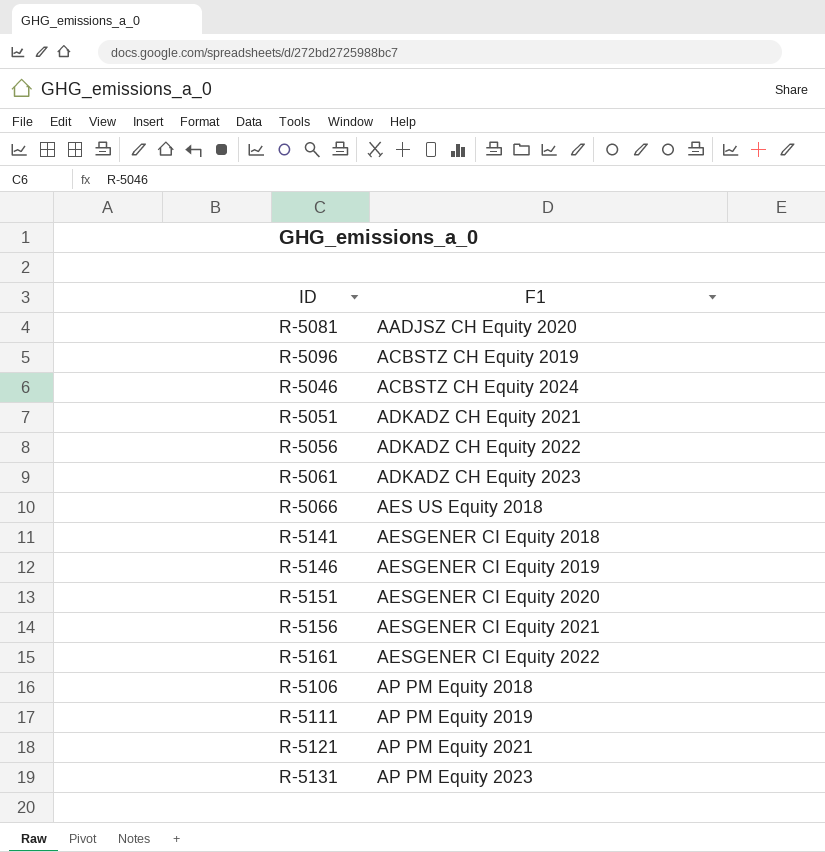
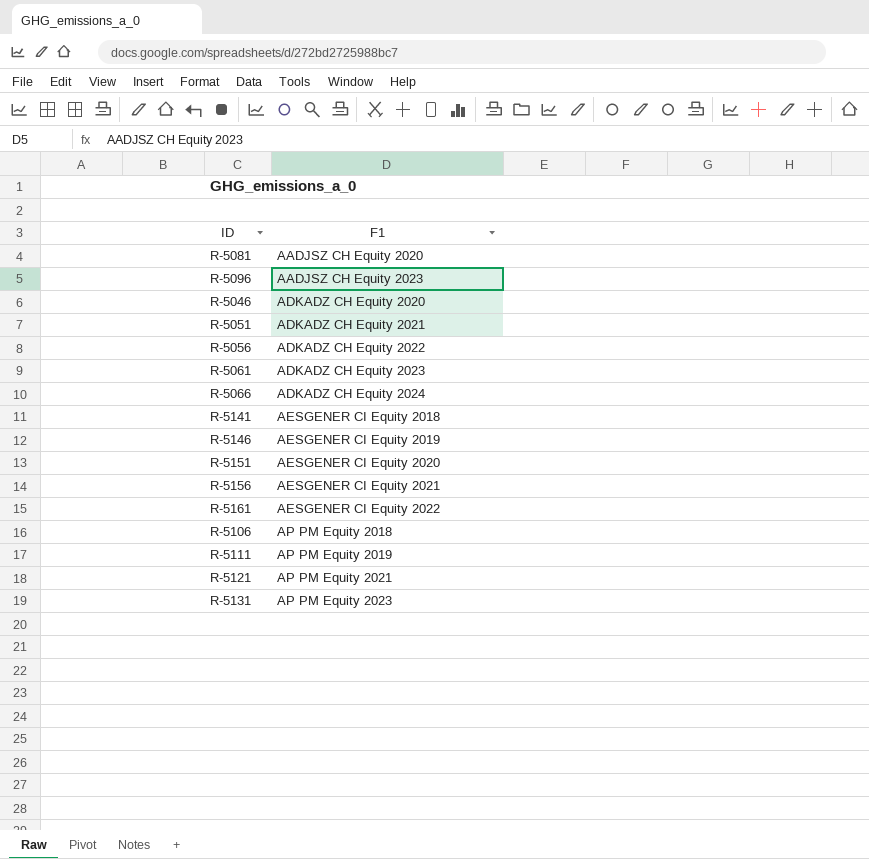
R-5096 | F1: ACBSTZ CH Equity 2019 -> AADJSZ CH Equity 2023
R-5046 | F1: ACBSTZ CH Equity 2024 -> ADKADZ CH Equity 2020
R-5066 | F1: AES US Equity 2018 -> ADKADZ CH Equity 2024

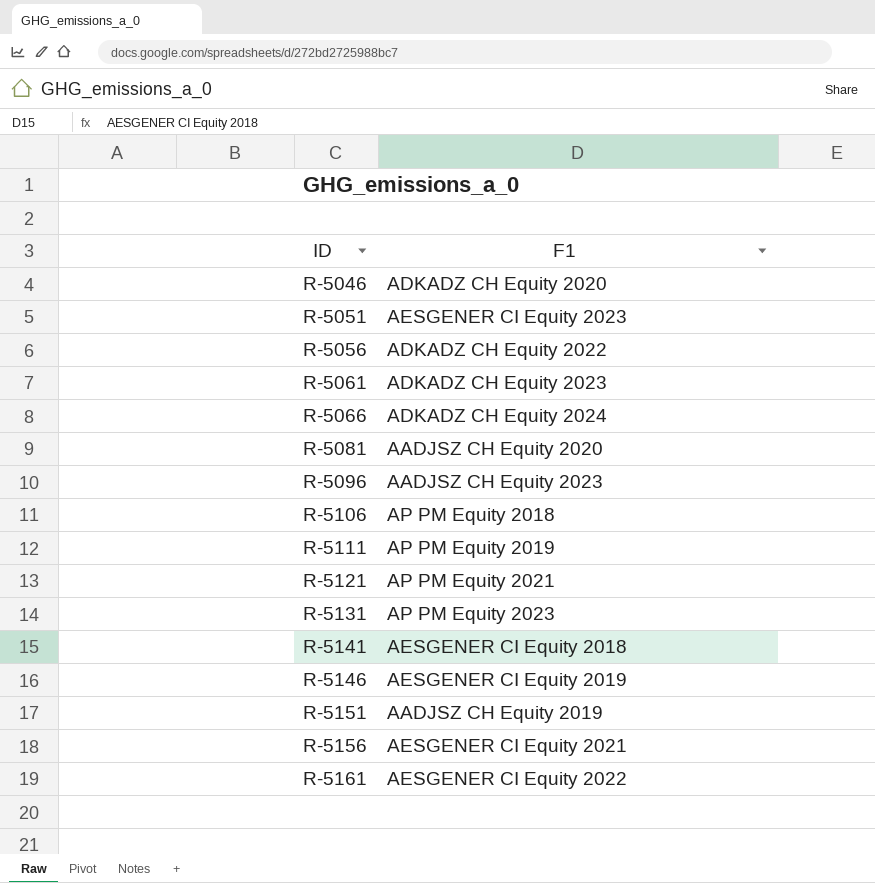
row order: F1 ascending -> ID ascending
R-5051 | F1: ADKADZ CH Equity 2021 -> AESGENER CI Equity 2023
R-5151 | F1: AESGENER CI Equity 2020 -> AADJSZ CH Equity 2019

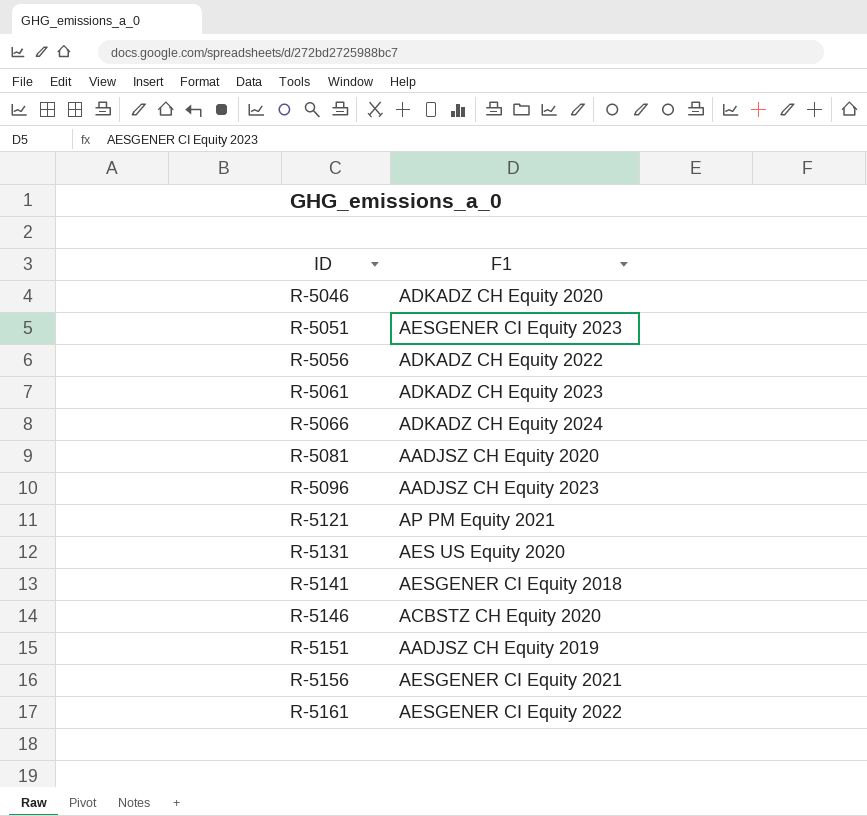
row R-5106: AP PM Equity 2018 -> none
row R-5111: AP PM Equity 2019 -> none
R-5131 | F1: AP PM Equity 2023 -> AES US Equity 2020
R-5146 | F1: AESGENER CI Equity 2019 -> ACBSTZ CH Equity 2020

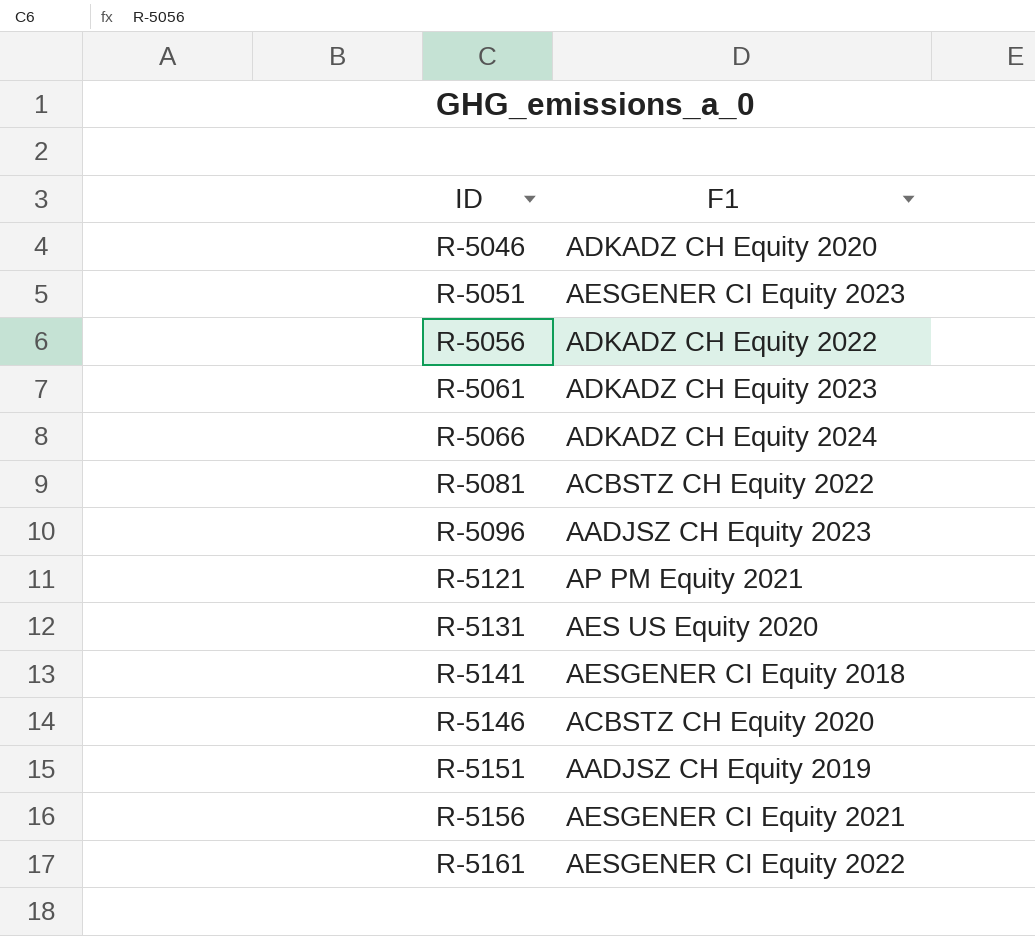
R-5081 | F1: AADJSZ CH Equity 2020 -> ACBSTZ CH Equity 2022

